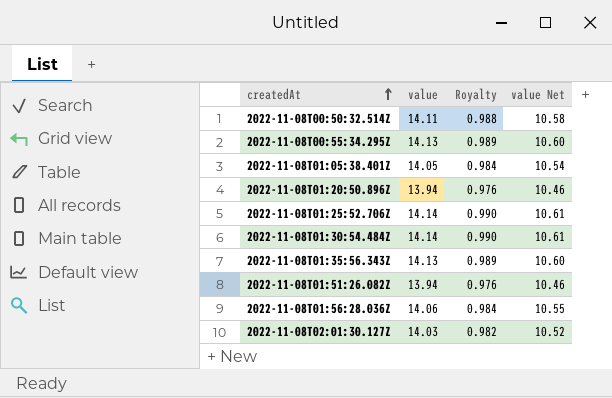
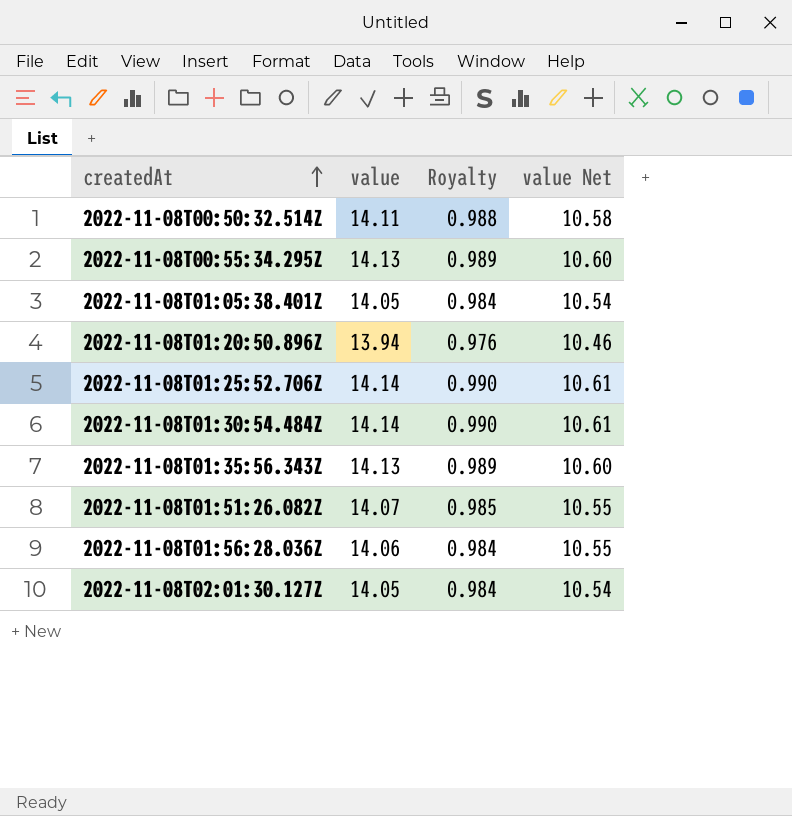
2022-11-08T01:51:26.082Z | value: 13.94 -> 14.07
2022-11-08T01:51:26.082Z | Royalty: 0.976 -> 0.985
2022-11-08T01:51:26.082Z | value Net: 10.46 -> 10.55
2022-11-08T02:01:30.127Z | value: 14.03 -> 14.05
2022-11-08T02:01:30.127Z | Royalty: 0.982 -> 0.984
2022-11-08T02:01:30.127Z | value Net: 10.52 -> 10.54

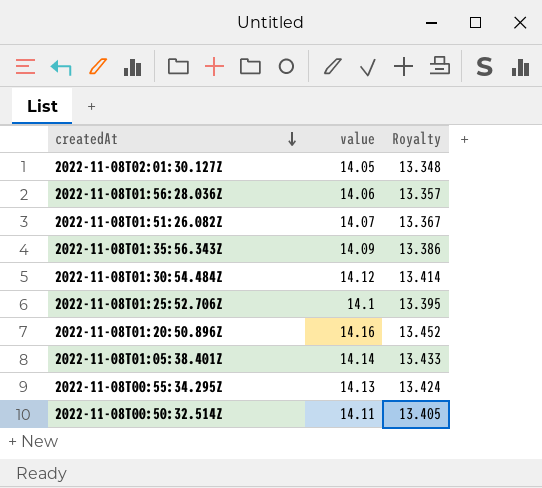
row order: createdAt ascending -> createdAt descending
column value Net | formula: [value] * 0.75 -> none
column Royalty | formula: [value] * 0.07 -> [value] * 0.95
2022-11-08T01:35:56.343Z | value: 14.13 -> 14.09
2022-11-08T01:30:54.484Z | value: 14.14 -> 14.12
2022-11-08T01:25:52.706Z | value: 14.14 -> 14.1
2022-11-08T01:20:50.896Z | value: 13.94 -> 14.16
2022-11-08T01:05:38.401Z | value: 14.05 -> 14.14

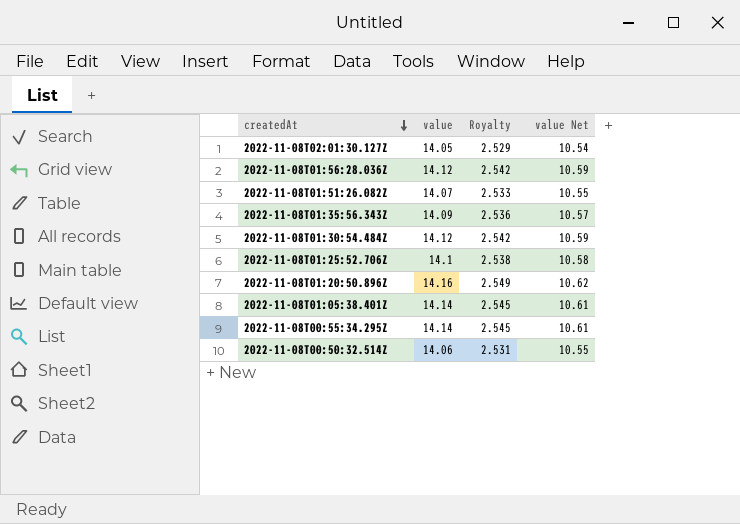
column Royalty | formula: [value] * 0.95 -> [value] * 0.18
column value Net | formula: none -> [value] * 0.75
2022-11-08T01:56:28.036Z | value: 14.06 -> 14.12
2022-11-08T00:55:34.295Z | value: 14.13 -> 14.14
2022-11-08T00:50:32.514Z | value: 14.11 -> 14.06

